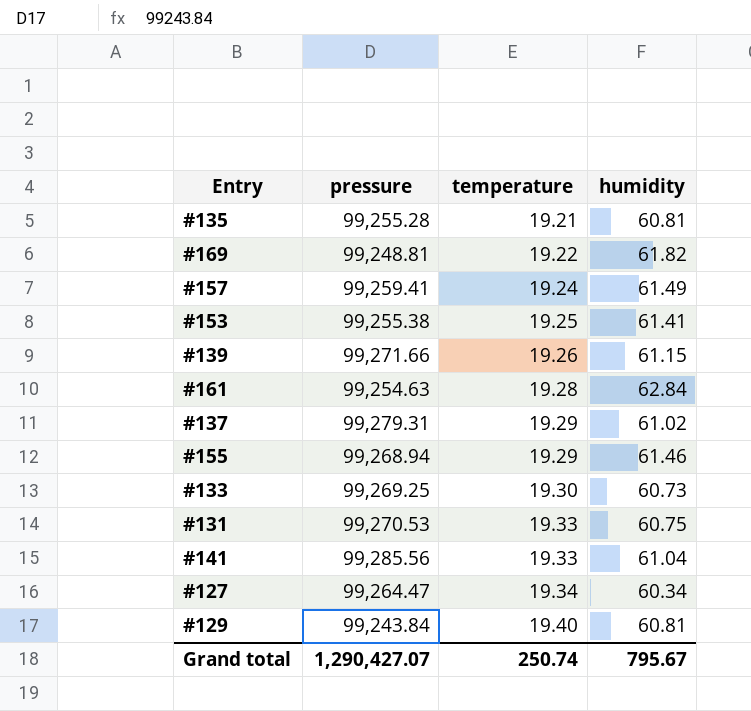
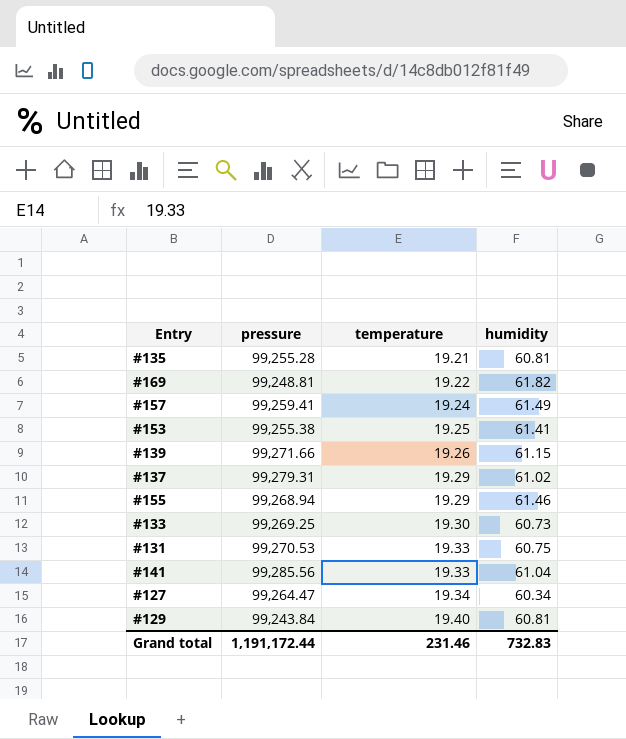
row #161: 99,254.63 | 19.28 | 62.84 -> none
Grand total | pressure: 1,290,427.07 -> 1,191,172.44
Grand total | temperature: 250.74 -> 231.46
Grand total | humidity: 795.67 -> 732.83

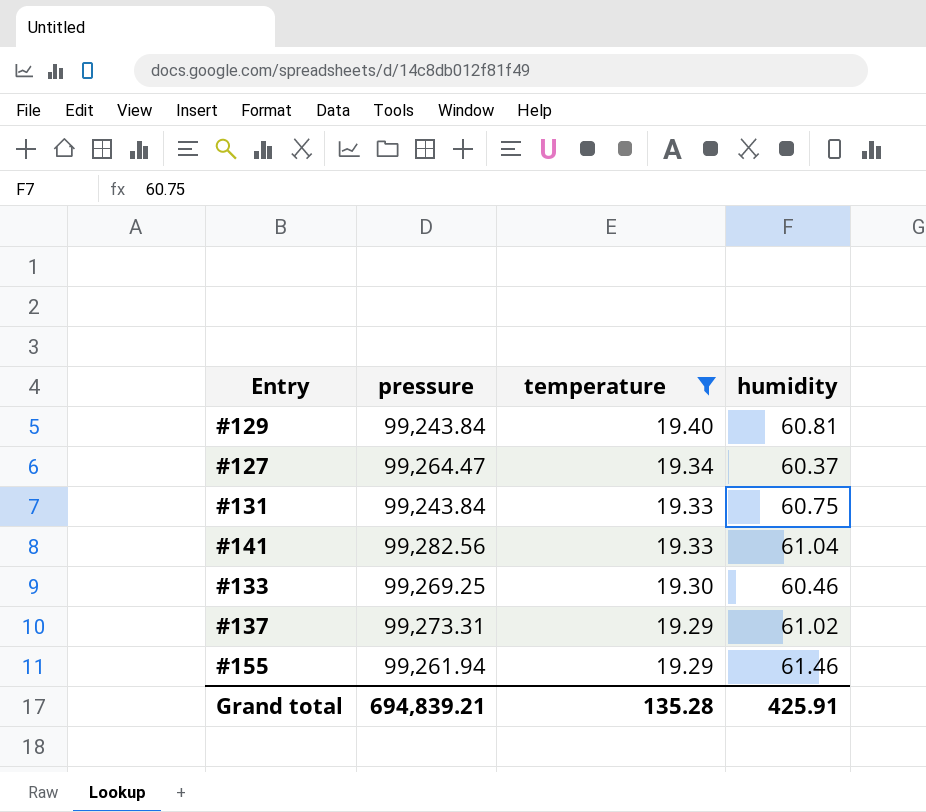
filter: none -> temperature >= 19.29
row order: temperature ascending -> temperature descending
#127 | humidity: 60.34 -> 60.37
#131 | pressure: 99,270.53 -> 99,243.84
#141 | pressure: 99,285.56 -> 99,282.56
#133 | humidity: 60.73 -> 60.46
#137 | pressure: 99,279.31 -> 99,273.31
#155 | pressure: 99,268.94 -> 99,261.94
Grand total | pressure: 1,191,172.44 -> 694,839.21
Grand total | temperature: 231.46 -> 135.28
Grand total | humidity: 732.83 -> 425.91

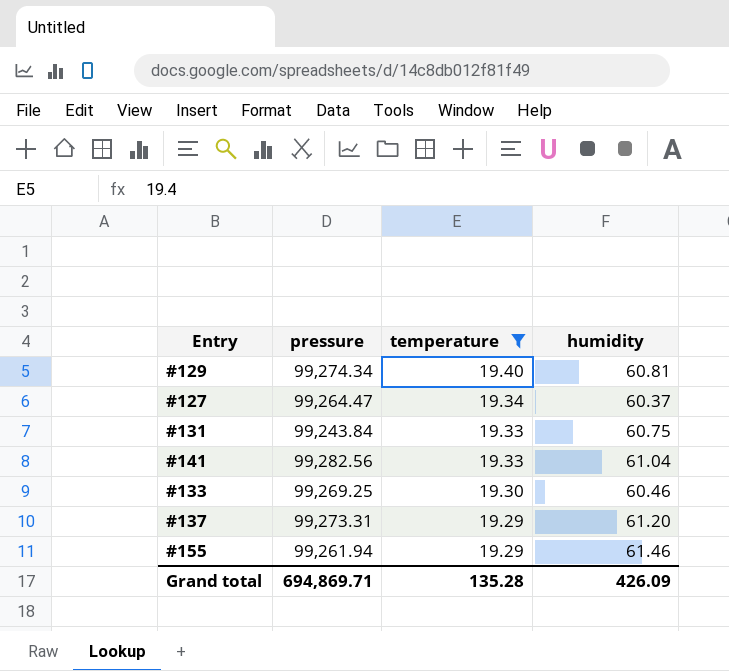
#129 | pressure: 99,243.84 -> 99,274.34
#137 | humidity: 61.02 -> 61.20
Grand total | pressure: 694,839.21 -> 694,869.71
Grand total | humidity: 425.91 -> 426.09

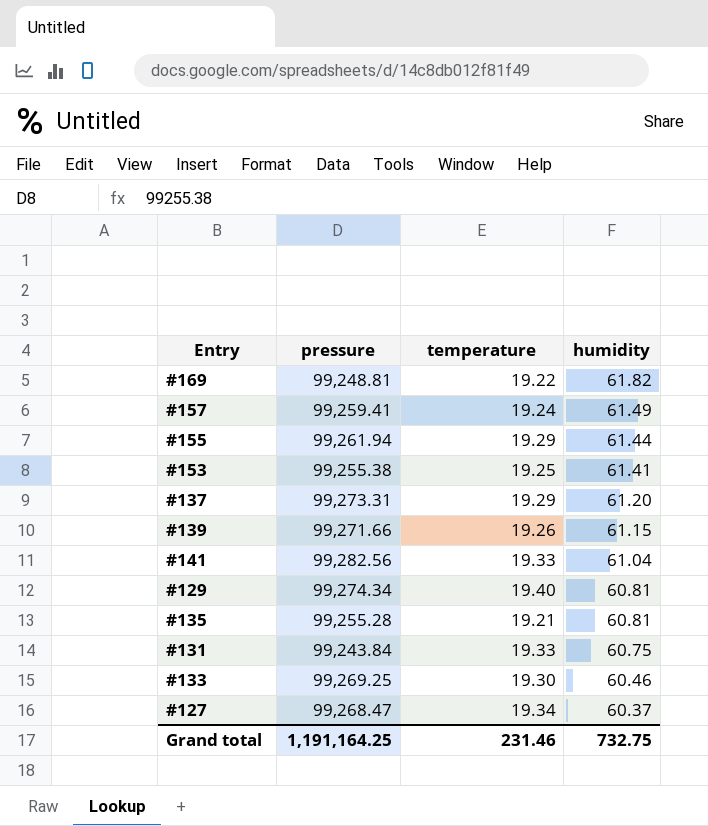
filter: temperature >= 19.29 -> none
row order: temperature descending -> humidity descending
#155 | humidity: 61.46 -> 61.44
#127 | pressure: 99,264.47 -> 99,268.47
Grand total | pressure: 694,869.71 -> 1,191,164.25
Grand total | temperature: 135.28 -> 231.46
Grand total | humidity: 426.09 -> 732.75

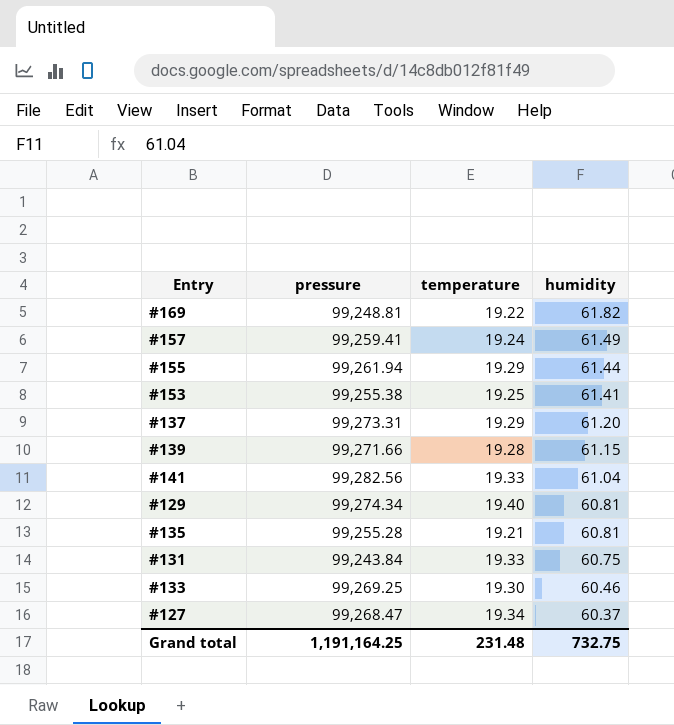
#139 | temperature: 19.26 -> 19.28
Grand total | temperature: 231.46 -> 231.48

